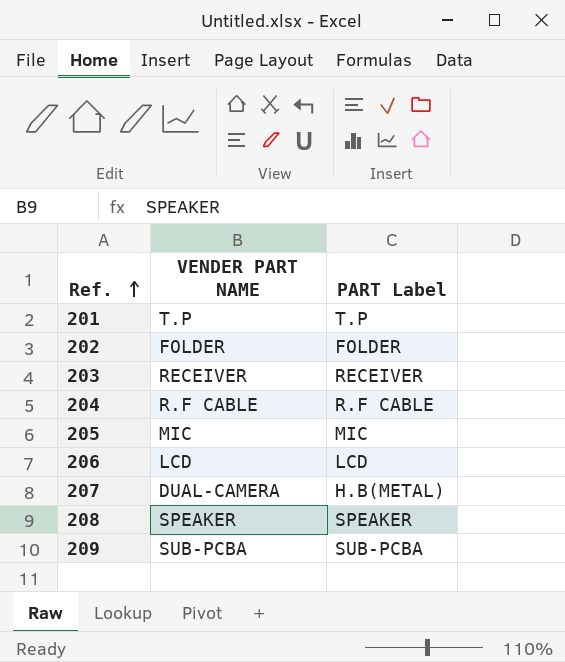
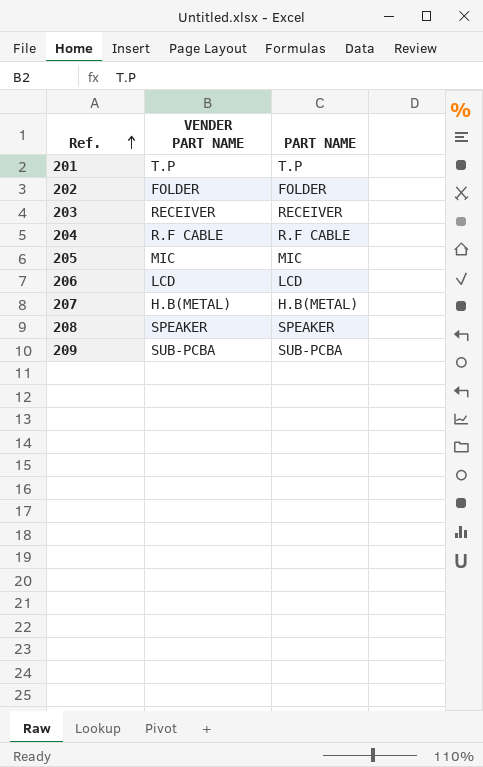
column name: PART Label -> PART NAME
207 | VENDER PART NAME: DUAL-CAMERA -> H.B(METAL)

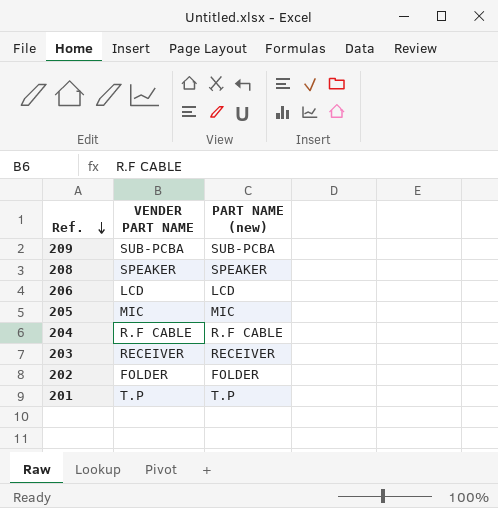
row order: Ref. ascending -> Ref. descending
column name: PART NAME -> PART NAME (new)
row 207: H.B(METAL) | H.B(METAL) -> none

